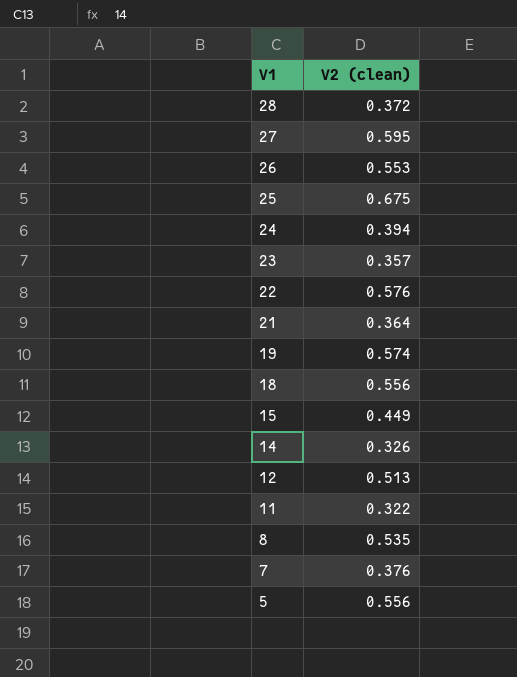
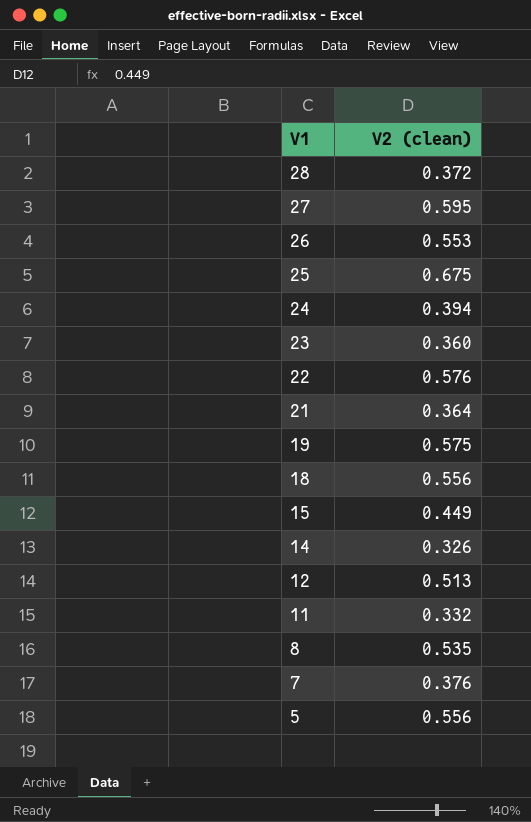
23 | V2 (clean): 0.357 -> 0.360
19 | V2 (clean): 0.574 -> 0.575
11 | V2 (clean): 0.322 -> 0.332

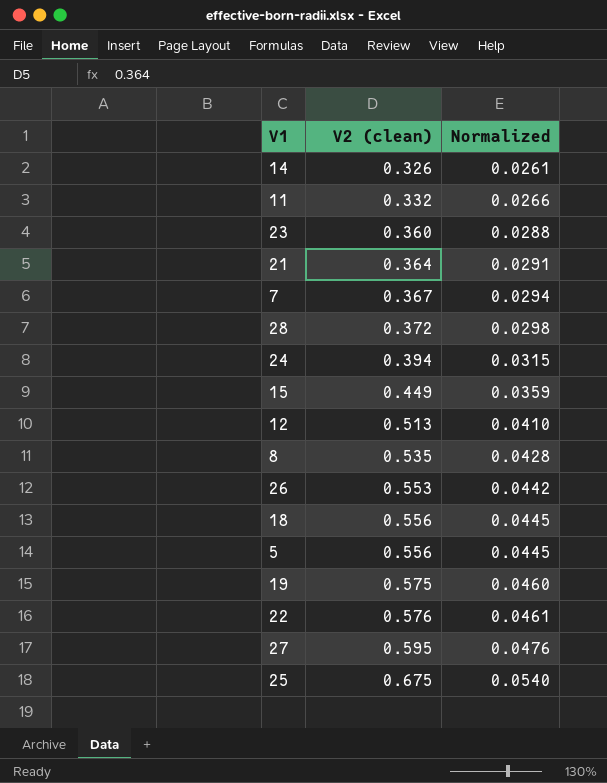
row order: V1 descending -> V2 (clean) ascending
column Normalized | formula: none -> [V2 (clean)] * 0.08
7 | V2 (clean): 0.376 -> 0.367

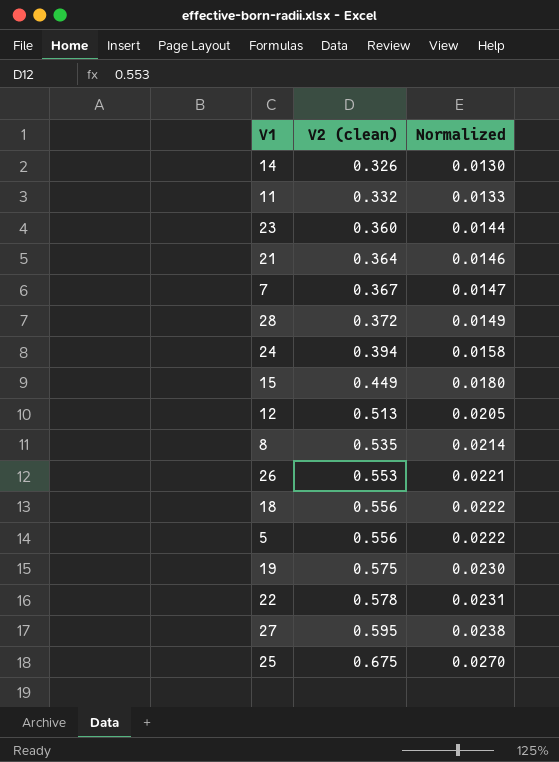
column Normalized | formula: [V2 (clean)] * 0.08 -> [V2 (clean)] * 0.04
22 | V2 (clean): 0.576 -> 0.578

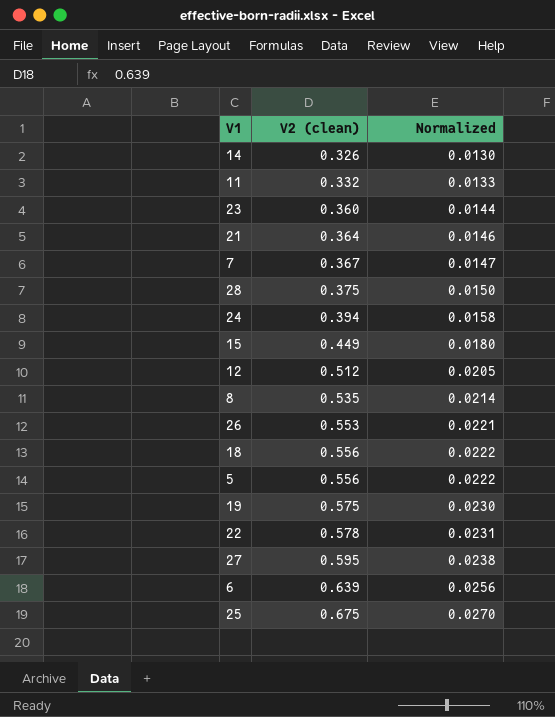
28 | V2 (clean): 0.372 -> 0.375
28 | Normalized: 0.0149 -> 0.0150
12 | V2 (clean): 0.513 -> 0.512
row 6: none -> 0.639 | 0.0256

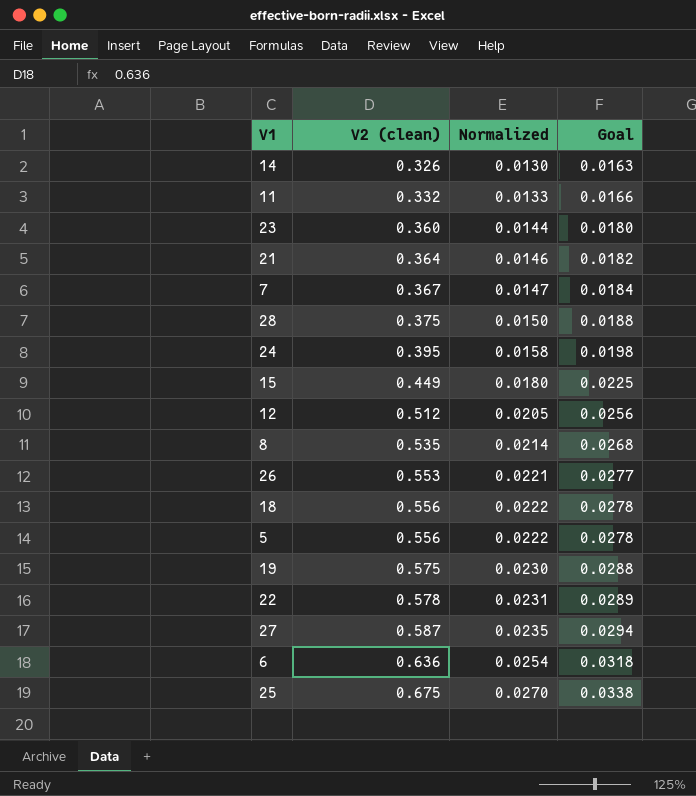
column Goal | formula: none -> [V2 (clean)] * 0.05
24 | V2 (clean): 0.394 -> 0.395
27 | V2 (clean): 0.595 -> 0.587
27 | Normalized: 0.0238 -> 0.0235
6 | V2 (clean): 0.639 -> 0.636
6 | Normalized: 0.0256 -> 0.0254

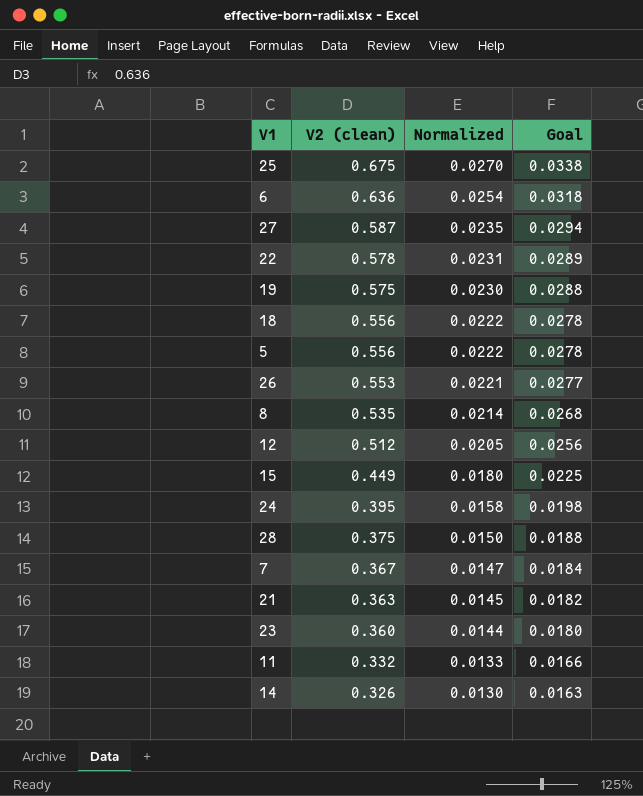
row order: V2 (clean) ascending -> V2 (clean) descending
21 | V2 (clean): 0.364 -> 0.363
21 | Normalized: 0.0146 -> 0.0145

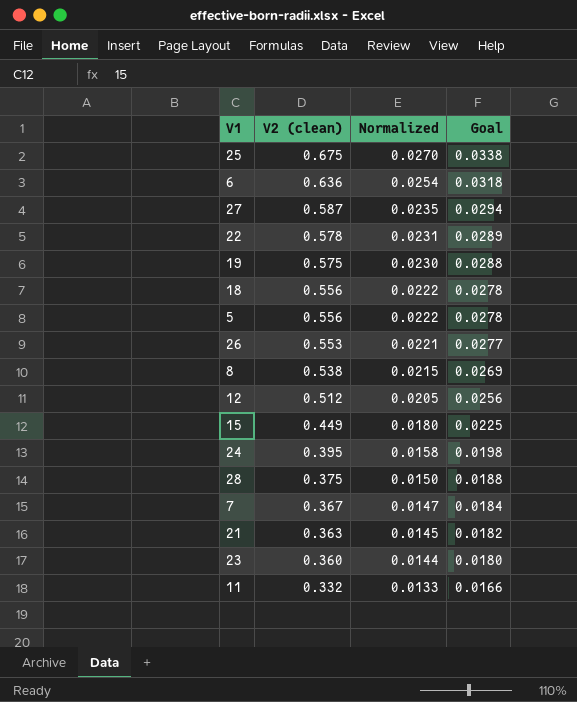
row 14: 0.326 | 0.0130 | 0.0163 -> none
8 | V2 (clean): 0.535 -> 0.538
8 | Normalized: 0.0214 -> 0.0215
8 | Goal: 0.0268 -> 0.0269

